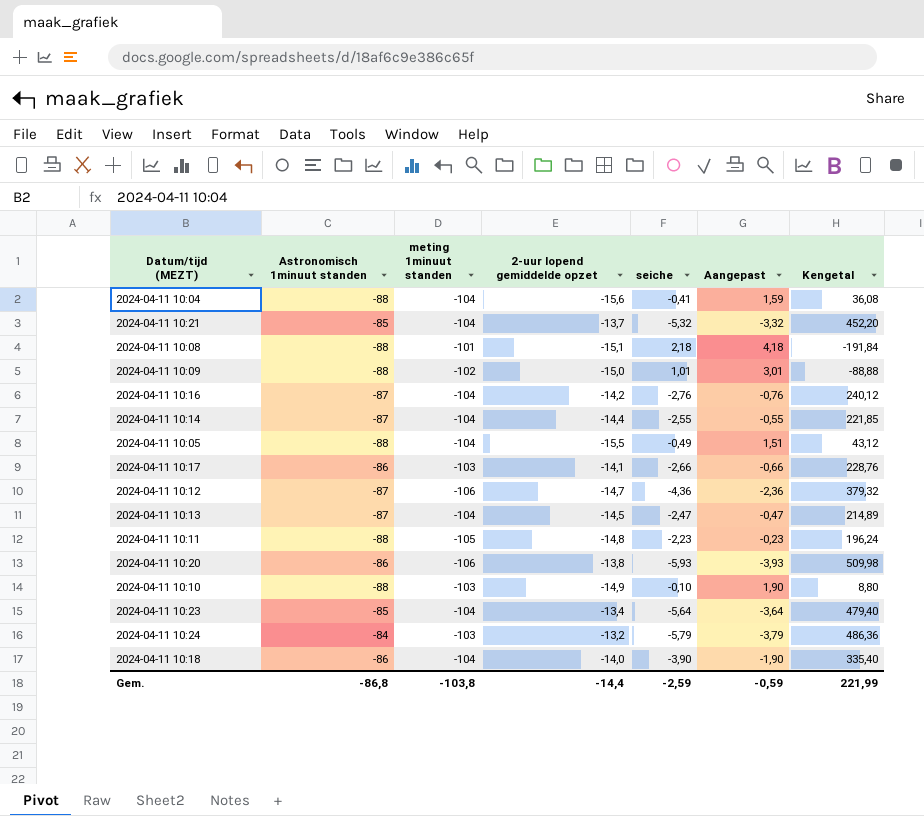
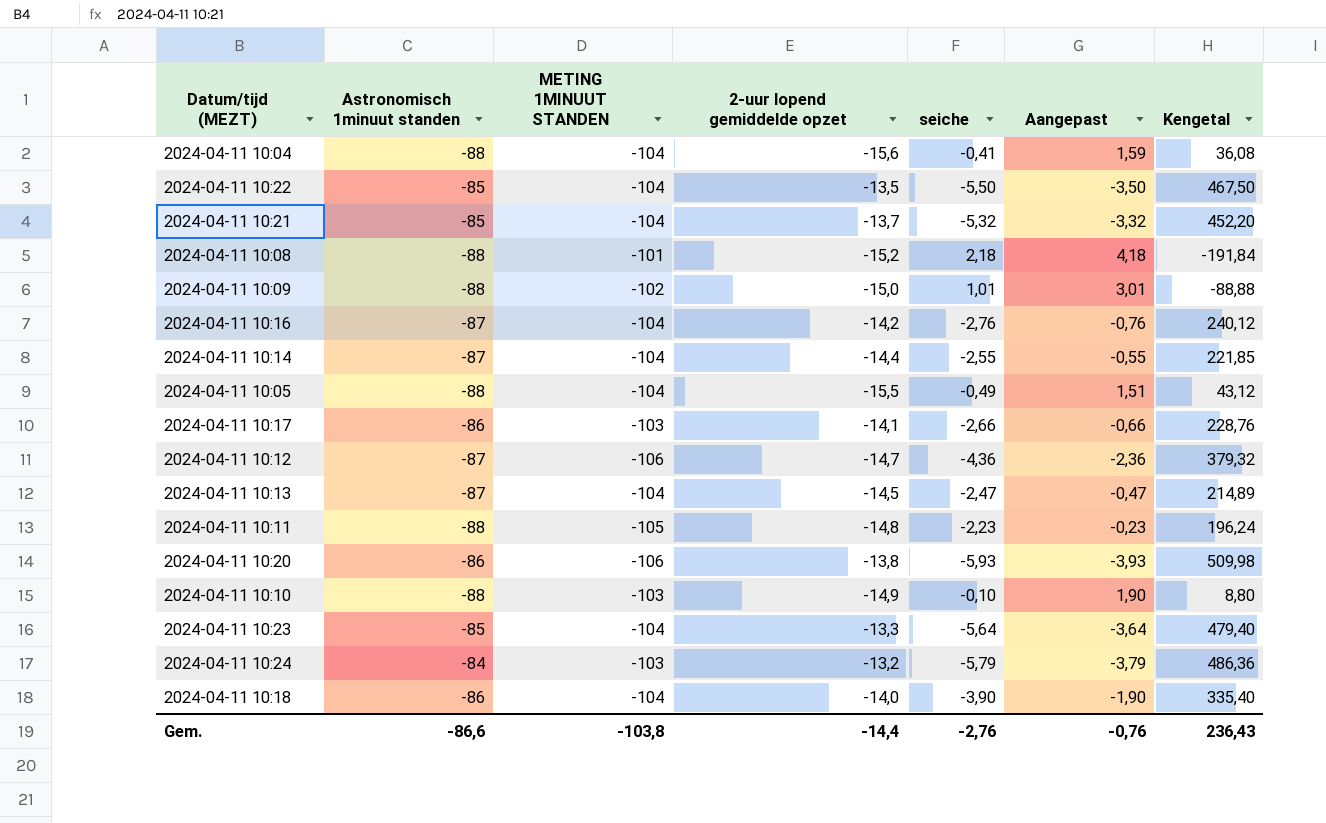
column name: meting 1minuut standen -> METING 1MINUUT STANDEN
row 2024-04-11 10:22: none -> -85 | -104 | -13,5 | -5,50 | -3,50 | 467,50
2024-04-11 10:08 | 2-uur lopend gemiddelde opzet: -15,1 -> -15,2
2024-04-11 10:23 | 2-uur lopend gemiddelde opzet: -13,4 -> -13,3
Gem. | Astronomisch 1minuut standen: -86,8 -> -86,6
Gem. | seiche: -2,59 -> -2,76
Gem. | Aangepast: -0,59 -> -0,76
Gem. | Kengetal: 221,99 -> 236,43

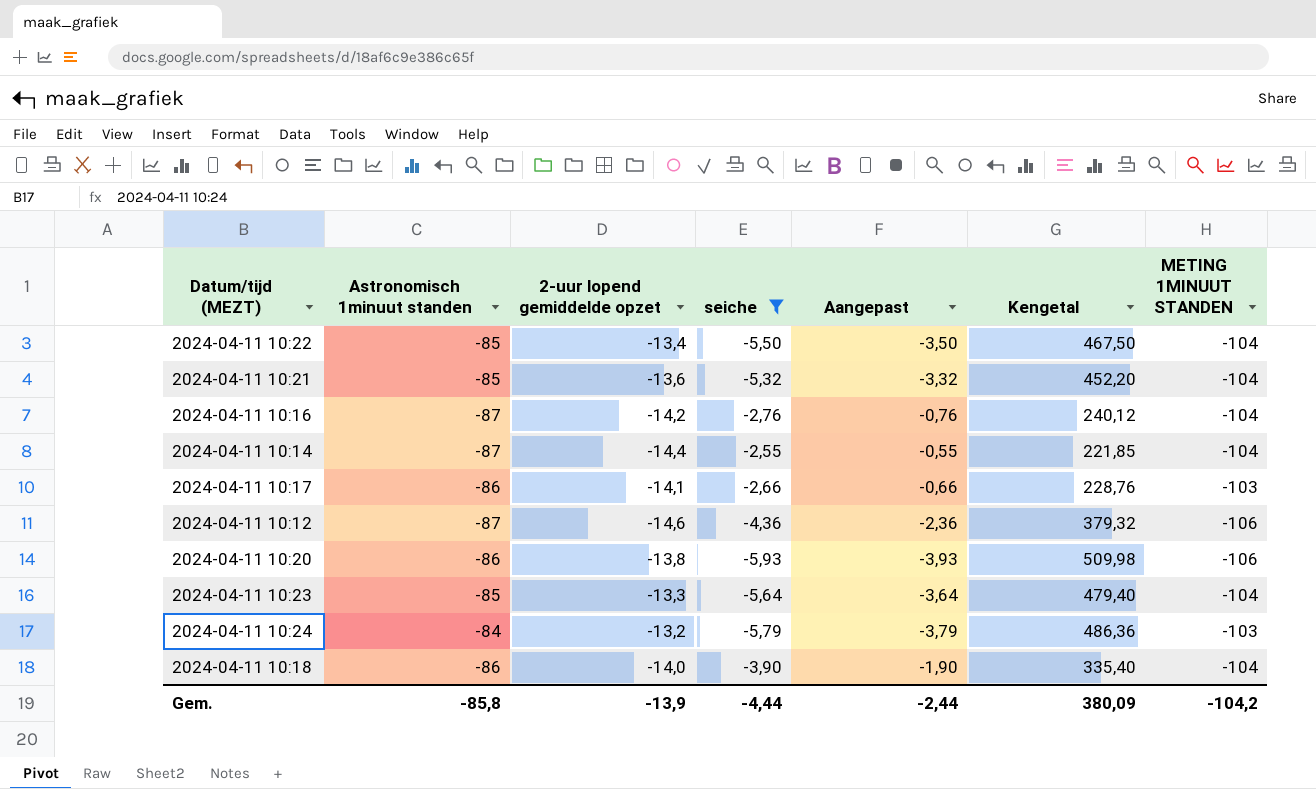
filter: none -> seiche <= -2,55
column METING 1MINUUT STANDEN | position: 3 -> 7
2024-04-11 10:22 | 2-uur lopend gemiddelde opzet: -13,5 -> -13,4
2024-04-11 10:21 | 2-uur lopend gemiddelde opzet: -13,7 -> -13,6
2024-04-11 10:12 | 2-uur lopend gemiddelde opzet: -14,7 -> -14,6
Gem. | Astronomisch 1minuut standen: -86,6 -> -85,8
Gem. | 2-uur lopend gemiddelde opzet: -14,4 -> -13,9
Gem. | seiche: -2,76 -> -4,44
Gem. | Aangepast: -0,76 -> -2,44
Gem. | Kengetal: 236,43 -> 380,09
Gem. | METING 1MINUUT STANDEN: -103,8 -> -104,2

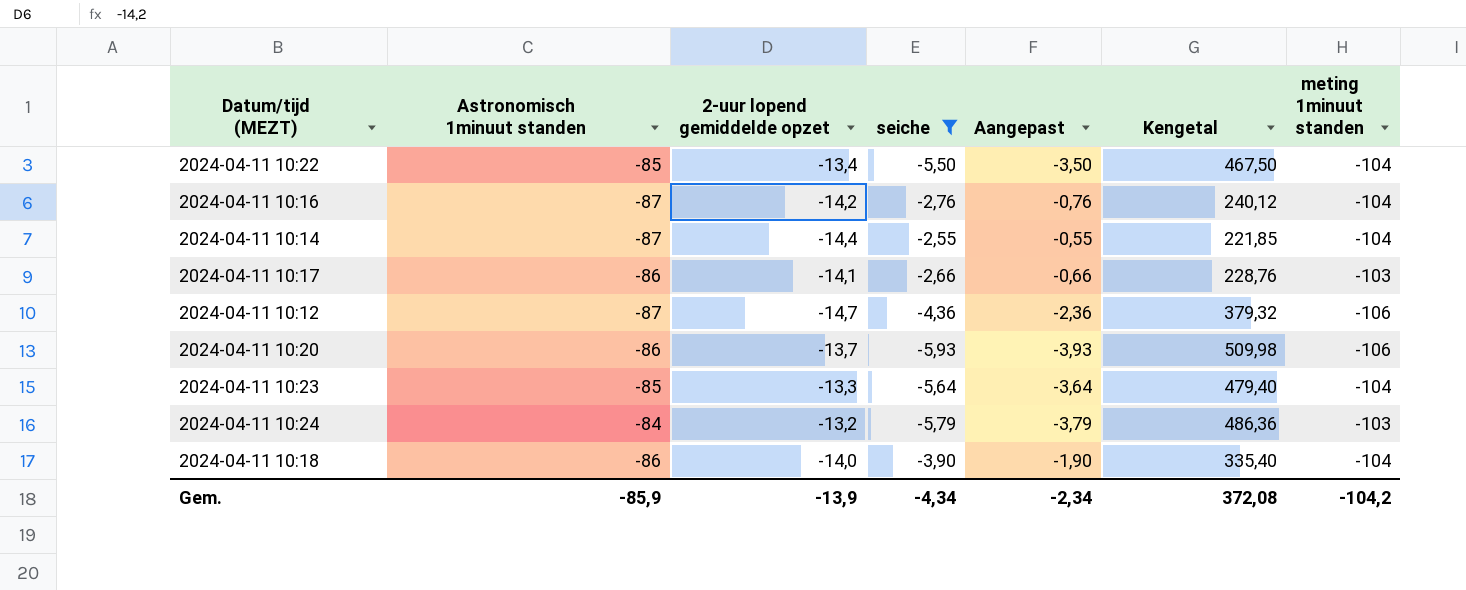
column name: METING 1MINUUT STANDEN -> meting 1minuut standen
row 2024-04-11 10:21: -85 | -13,6 | -5,32 | -3,32 | 452,20 | -104 -> none
2024-04-11 10:12 | 2-uur lopend gemiddelde opzet: -14,6 -> -14,7
2024-04-11 10:20 | 2-uur lopend gemiddelde opzet: -13,8 -> -13,7
Gem. | Astronomisch 1minuut standen: -85,8 -> -85,9
Gem. | seiche: -4,44 -> -4,34
Gem. | Aangepast: -2,44 -> -2,34
Gem. | Kengetal: 380,09 -> 372,08

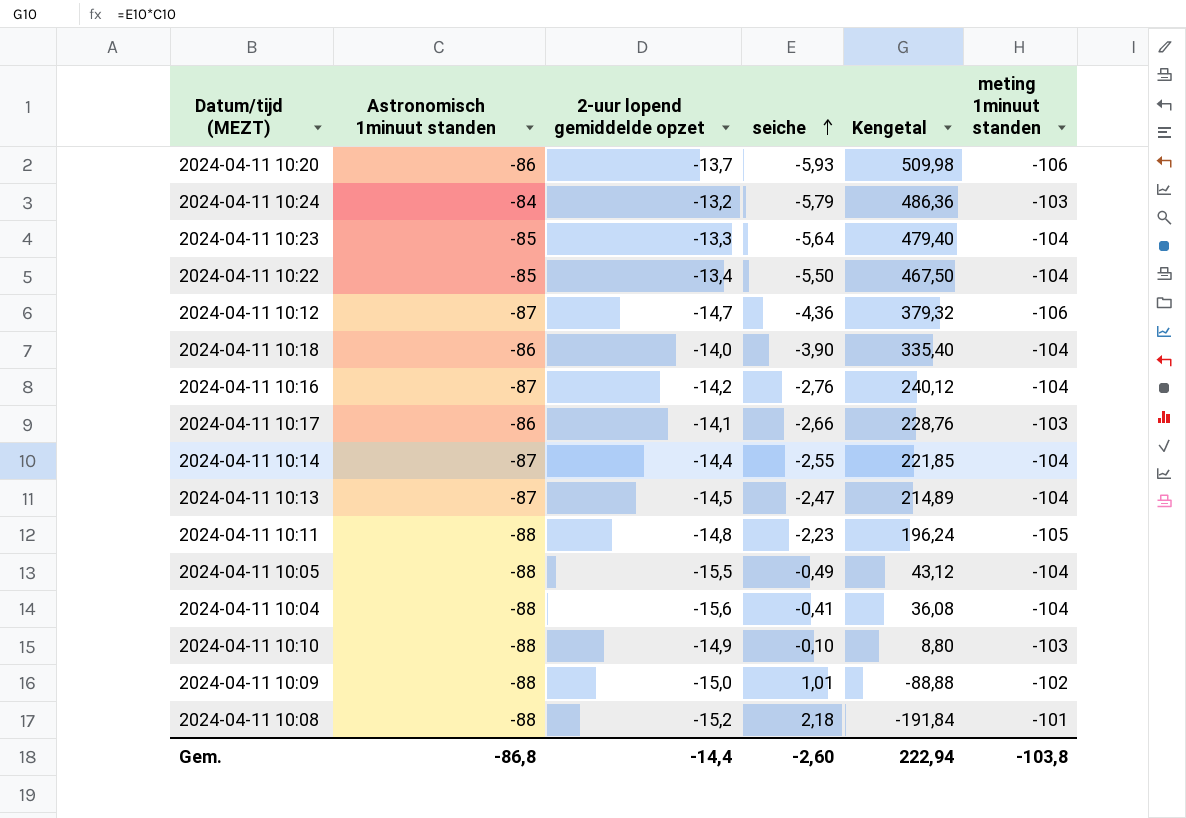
filter: seiche <= -2,55 -> none
row order: none -> seiche ascending
column Aangepast | formula: [seiche] + 2 -> none
Gem. | Astronomisch 1minuut standen: -85,9 -> -86,8
Gem. | 2-uur lopend gemiddelde opzet: -13,9 -> -14,4
Gem. | seiche: -4,34 -> -2,60
Gem. | Kengetal: 372,08 -> 222,94
Gem. | meting 1minuut standen: -104,2 -> -103,8

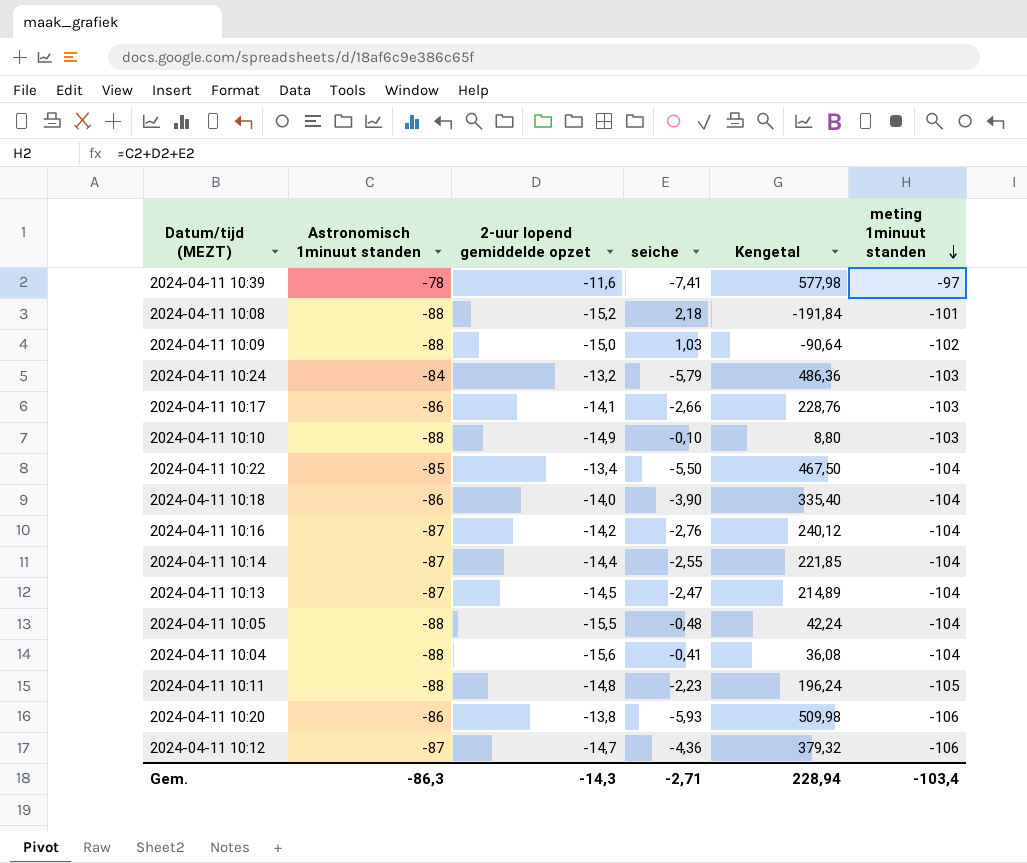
row order: seiche ascending -> meting 1minuut standen descending
row 2024-04-11 10:23: -85 | -13,3 | -5,64 | 479,40 | -104 -> none
row 2024-04-11 10:39: none -> -78 | -11,6 | -7,41 | 577,98 | -97
2024-04-11 10:09 | seiche: 1,01 -> 1,03
2024-04-11 10:09 | Kengetal: -88,88 -> -90,64
2024-04-11 10:05 | seiche: -0,49 -> -0,48
2024-04-11 10:05 | Kengetal: 43,12 -> 42,24
2024-04-11 10:20 | 2-uur lopend gemiddelde opzet: -13,7 -> -13,8
Gem. | Astronomisch 1minuut standen: -86,8 -> -86,3
Gem. | 2-uur lopend gemiddelde opzet: -14,4 -> -14,3
Gem. | seiche: -2,60 -> -2,71
Gem. | Kengetal: 222,94 -> 228,94
Gem. | meting 1minuut standen: -103,8 -> -103,4

